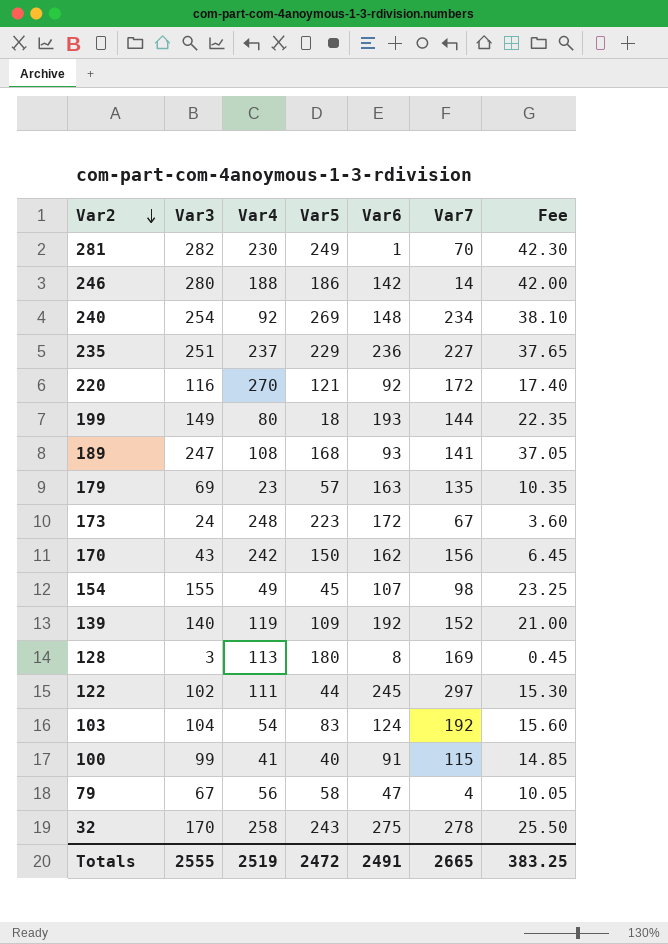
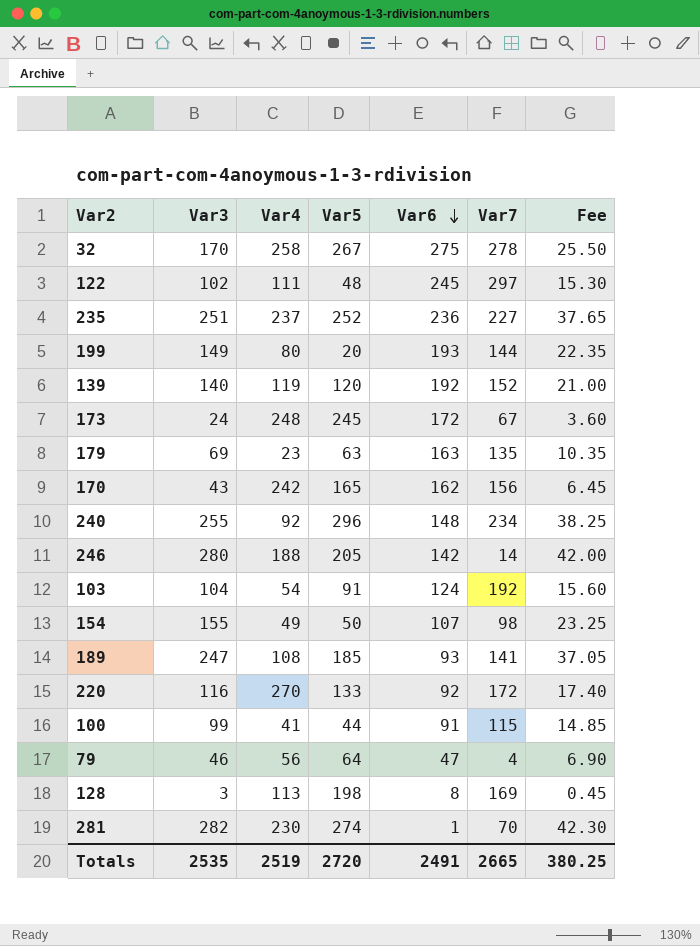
row order: Var2 descending -> Var6 descending
32 | Var5: 243 -> 267
122 | Var5: 44 -> 48
235 | Var5: 229 -> 252
199 | Var5: 18 -> 20
139 | Var5: 109 -> 120
173 | Var5: 223 -> 245
179 | Var5: 57 -> 63
170 | Var5: 150 -> 165
240 | Var3: 254 -> 255
240 | Var5: 269 -> 296
240 | Fee: 38.10 -> 38.25
246 | Var5: 186 -> 205
103 | Var5: 83 -> 91
154 | Var5: 45 -> 50
189 | Var5: 168 -> 185
220 | Var5: 121 -> 133
100 | Var5: 40 -> 44
79 | Var3: 67 -> 46
79 | Var5: 58 -> 64
79 | Fee: 10.05 -> 6.90
128 | Var5: 180 -> 198
281 | Var5: 249 -> 274
Totals | Var3: 2555 -> 2535
Totals | Var5: 2472 -> 2720
Totals | Fee: 383.25 -> 380.25

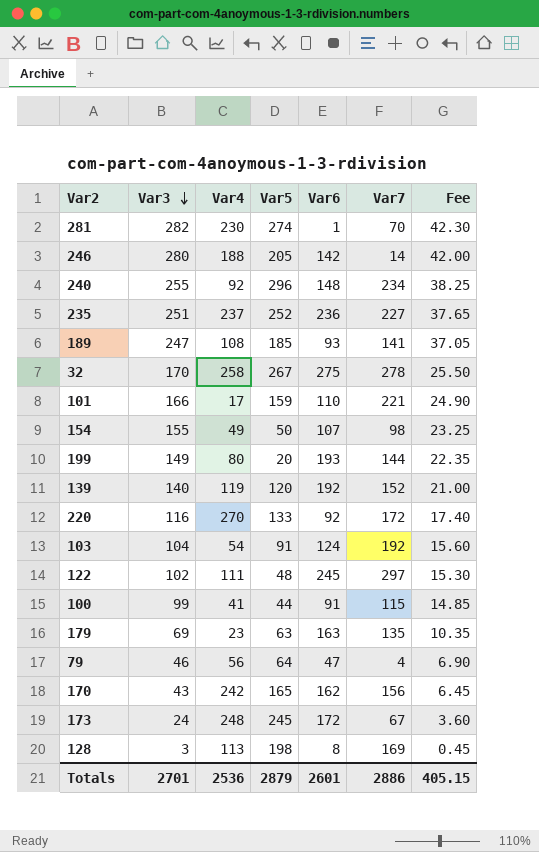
row order: Var6 descending -> Var3 descending
row 101: none -> 166 | 17 | 159 | 110 | 221 | 24.90
Totals | Var3: 2535 -> 2701
Totals | Var4: 2519 -> 2536
Totals | Var5: 2720 -> 2879
Totals | Var6: 2491 -> 2601
Totals | Var7: 2665 -> 2886
Totals | Fee: 380.25 -> 405.15

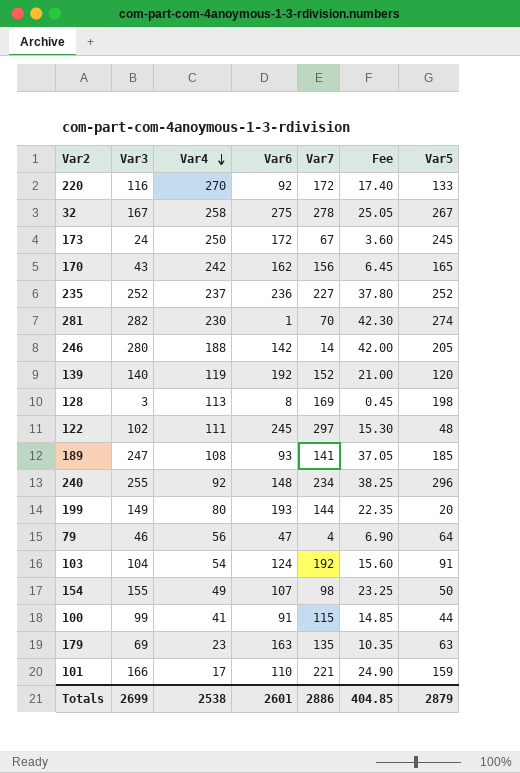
row order: Var3 descending -> Var4 descending
column Var5 | position: 4 -> 7
32 | Var3: 170 -> 167
32 | Fee: 25.50 -> 25.05
173 | Var4: 248 -> 250
235 | Var3: 251 -> 252
235 | Fee: 37.65 -> 37.80
Totals | Var3: 2701 -> 2699
Totals | Var4: 2536 -> 2538
Totals | Fee: 405.15 -> 404.85

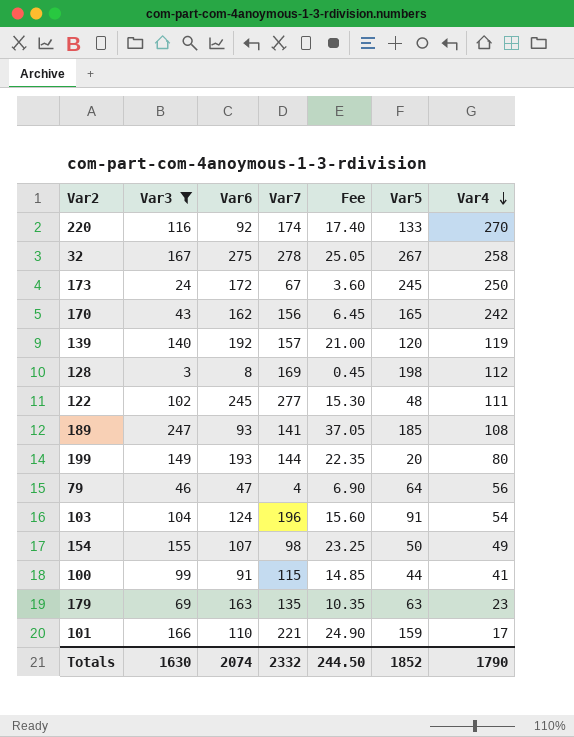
filter: none -> Var3 <= 247
column Var4 | position: 3 -> 7
220 | Var7: 172 -> 174
139 | Var7: 152 -> 157
128 | Var4: 113 -> 112
122 | Var7: 297 -> 277
103 | Var7: 192 -> 196
Totals | Var3: 2699 -> 1630
Totals | Var6: 2601 -> 2074
Totals | Var7: 2886 -> 2332
Totals | Fee: 404.85 -> 244.50
Totals | Var5: 2879 -> 1852
Totals | Var4: 2538 -> 1790

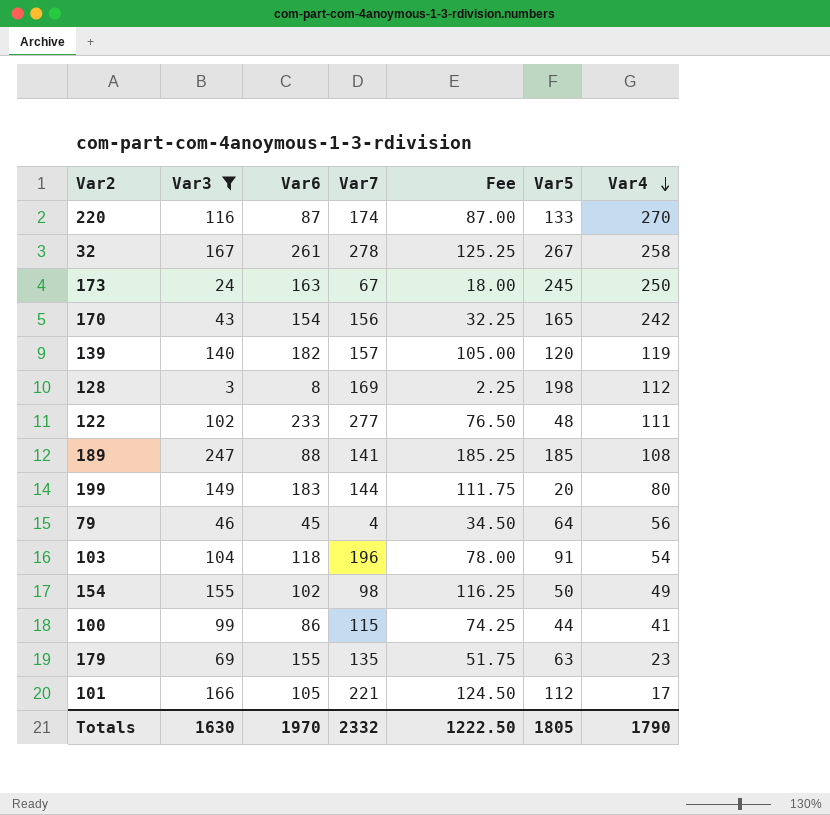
column Fee | formula: [Var3] * 0.15 -> [Var3] * 0.75
220 | Var6: 92 -> 87
32 | Var6: 275 -> 261
173 | Var6: 172 -> 163
170 | Var6: 162 -> 154
139 | Var6: 192 -> 182
122 | Var6: 245 -> 233
189 | Var6: 93 -> 88
199 | Var6: 193 -> 183
79 | Var6: 47 -> 45
103 | Var6: 124 -> 118
154 | Var6: 107 -> 102
100 | Var6: 91 -> 86
179 | Var6: 163 -> 155
101 | Var6: 110 -> 105
101 | Var5: 159 -> 112
Totals | Var6: 2074 -> 1970
Totals | Fee: 244.50 -> 1222.50
Totals | Var5: 1852 -> 1805

